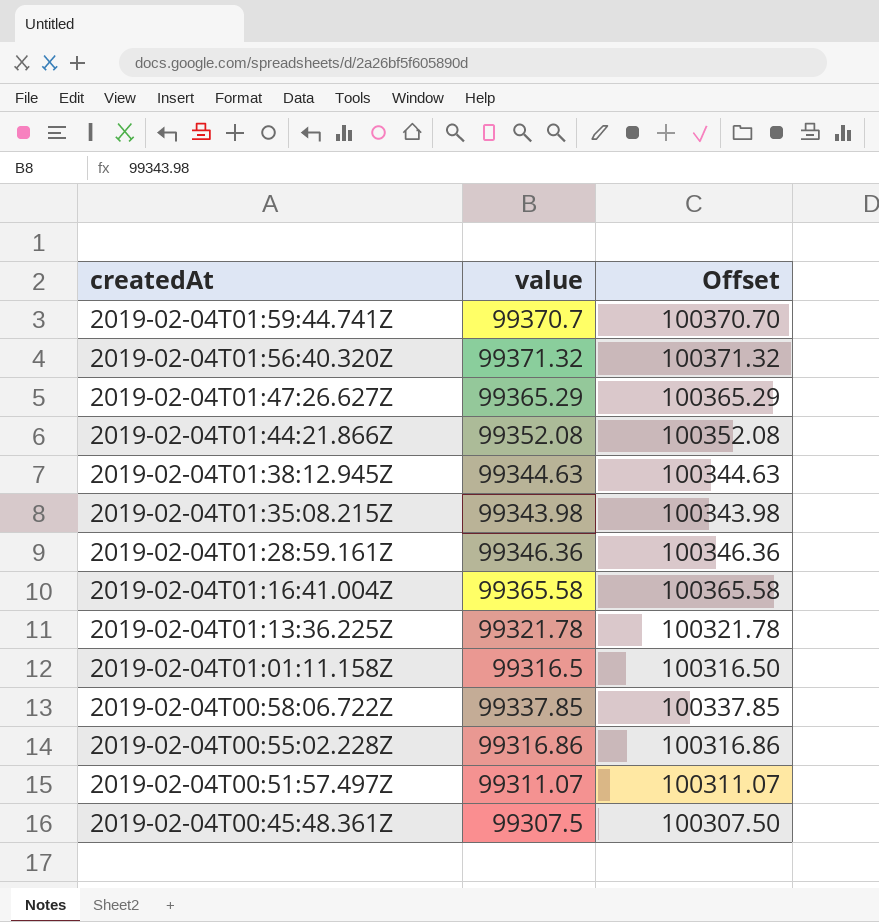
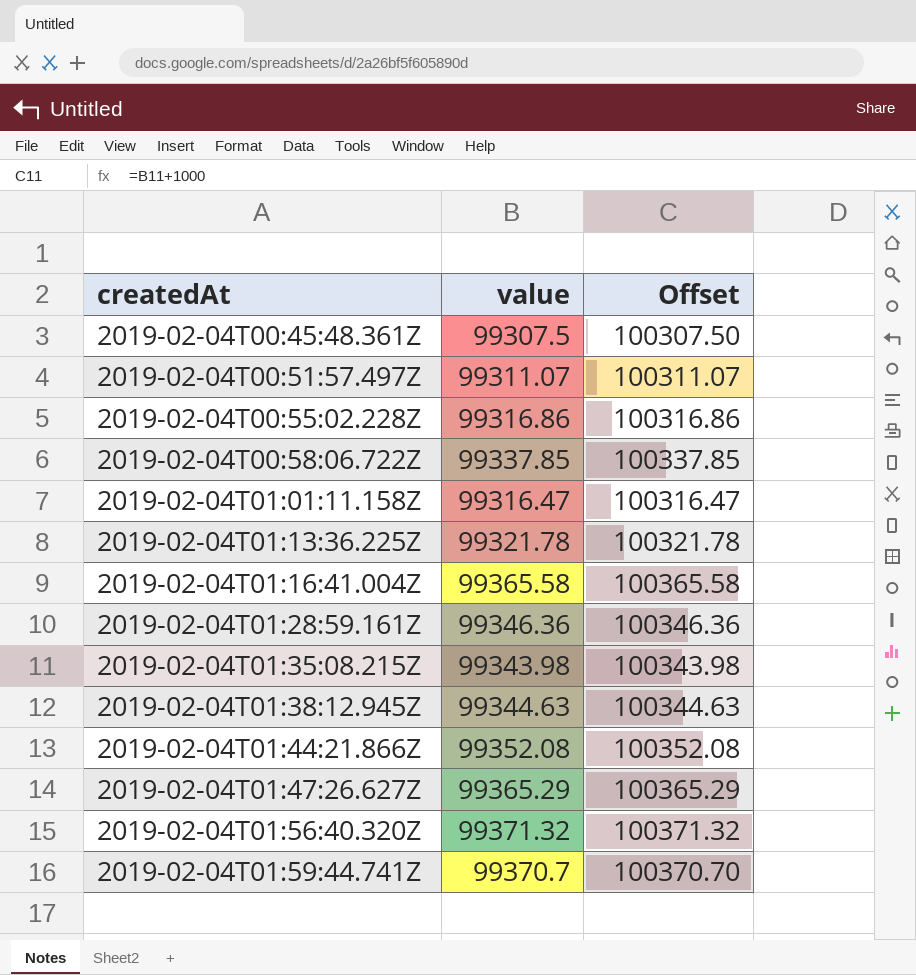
row order: createdAt descending -> createdAt ascending
2019-02-04T01:01:11.158Z | value: 99316.5 -> 99316.47
2019-02-04T01:01:11.158Z | Offset: 100316.50 -> 100316.47

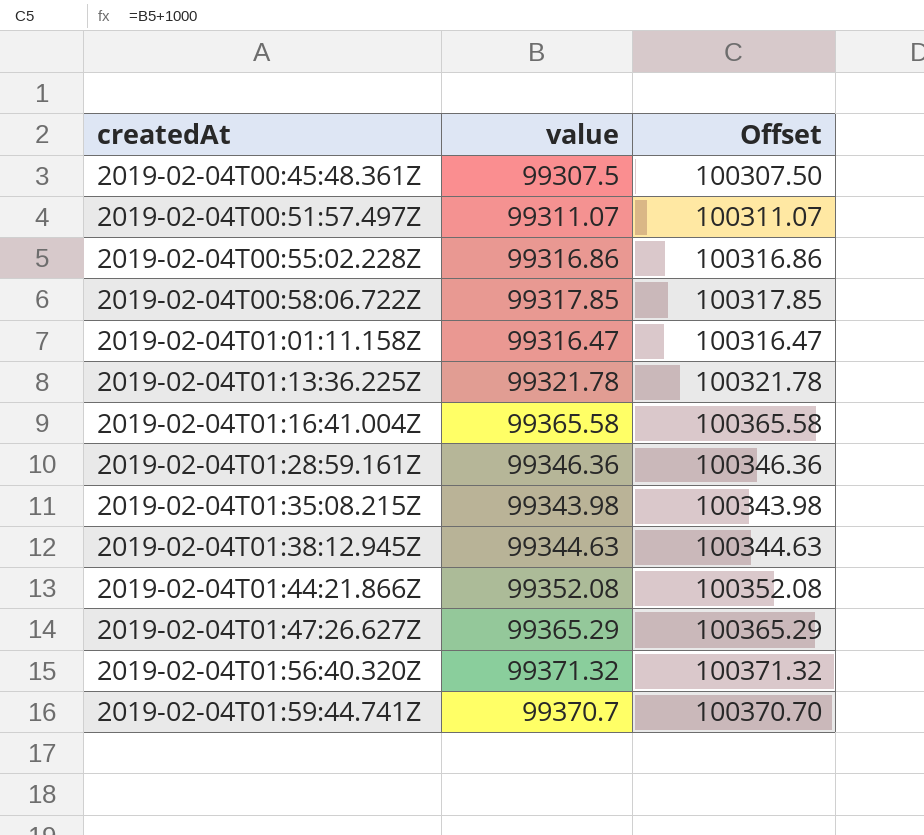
2019-02-04T00:58:06.722Z | value: 99337.85 -> 99317.85
2019-02-04T00:58:06.722Z | Offset: 100337.85 -> 100317.85

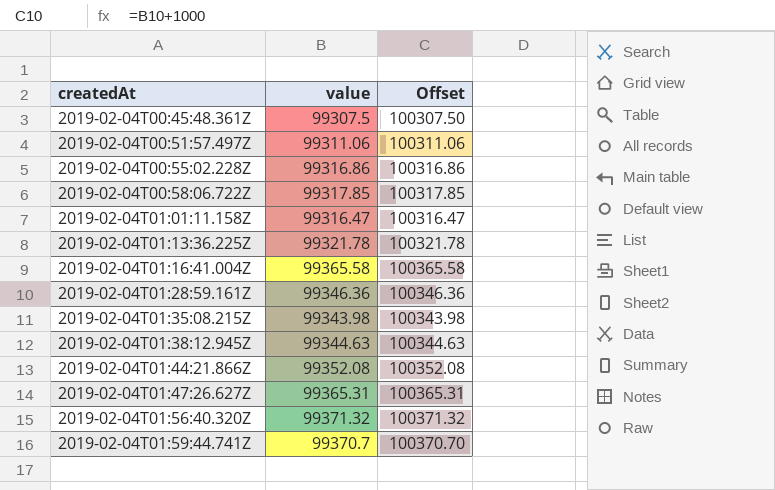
2019-02-04T00:51:57.497Z | value: 99311.07 -> 99311.06
2019-02-04T00:51:57.497Z | Offset: 100311.07 -> 100311.06
2019-02-04T01:47:26.627Z | value: 99365.29 -> 99365.31
2019-02-04T01:47:26.627Z | Offset: 100365.29 -> 100365.31

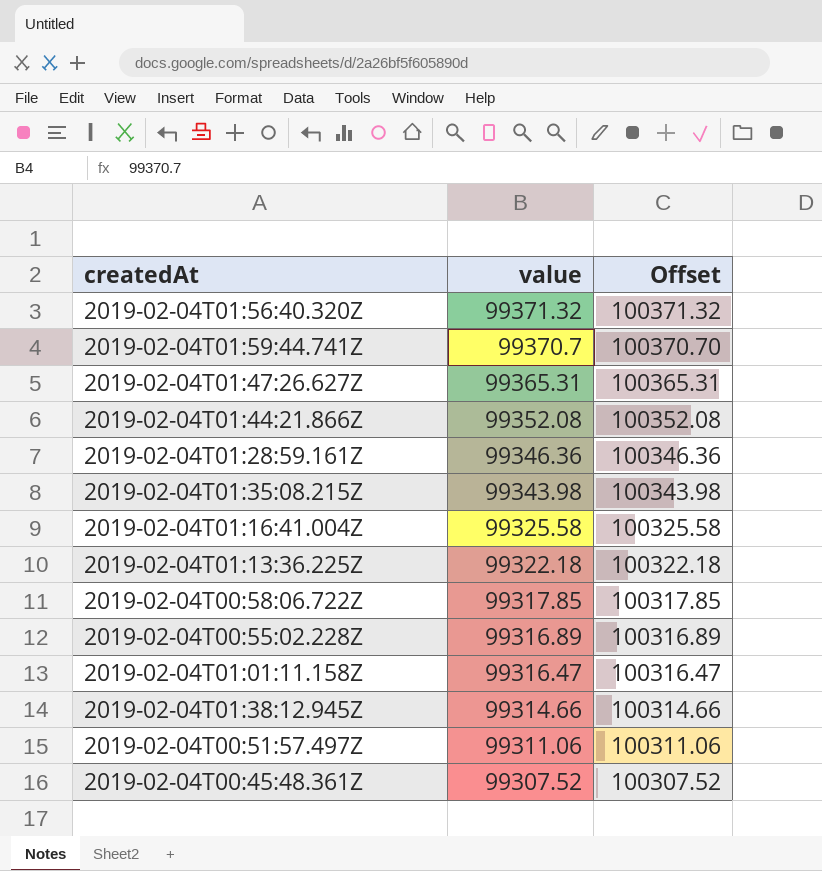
row order: createdAt ascending -> value descending
2019-02-04T01:16:41.004Z | value: 99365.58 -> 99325.58
2019-02-04T01:16:41.004Z | Offset: 100365.58 -> 100325.58
2019-02-04T01:13:36.225Z | value: 99321.78 -> 99322.18
2019-02-04T01:13:36.225Z | Offset: 100321.78 -> 100322.18
2019-02-04T00:55:02.228Z | value: 99316.86 -> 99316.89
2019-02-04T00:55:02.228Z | Offset: 100316.86 -> 100316.89
2019-02-04T01:38:12.945Z | value: 99344.63 -> 99314.66
2019-02-04T01:38:12.945Z | Offset: 100344.63 -> 100314.66
2019-02-04T00:45:48.361Z | value: 99307.5 -> 99307.52
2019-02-04T00:45:48.361Z | Offset: 100307.50 -> 100307.52

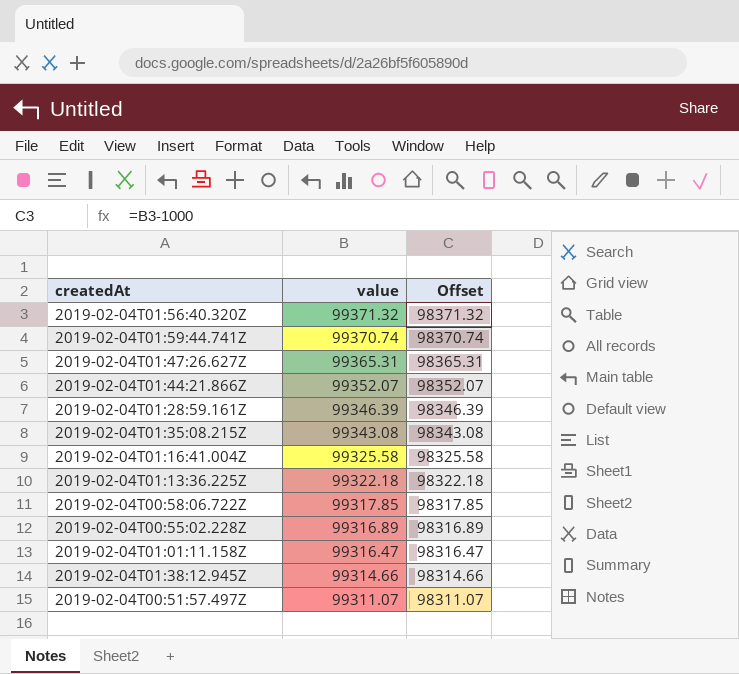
column Offset | formula: [value] + 1000 -> [value] - 1000
row 2019-02-04T00:45:48.361Z: 99307.52 | 100307.52 -> none
2019-02-04T01:59:44.741Z | value: 99370.7 -> 99370.74
2019-02-04T01:44:21.866Z | value: 99352.08 -> 99352.07
2019-02-04T01:28:59.161Z | value: 99346.36 -> 99346.39
2019-02-04T01:35:08.215Z | value: 99343.98 -> 99343.08
2019-02-04T00:51:57.497Z | value: 99311.06 -> 99311.07

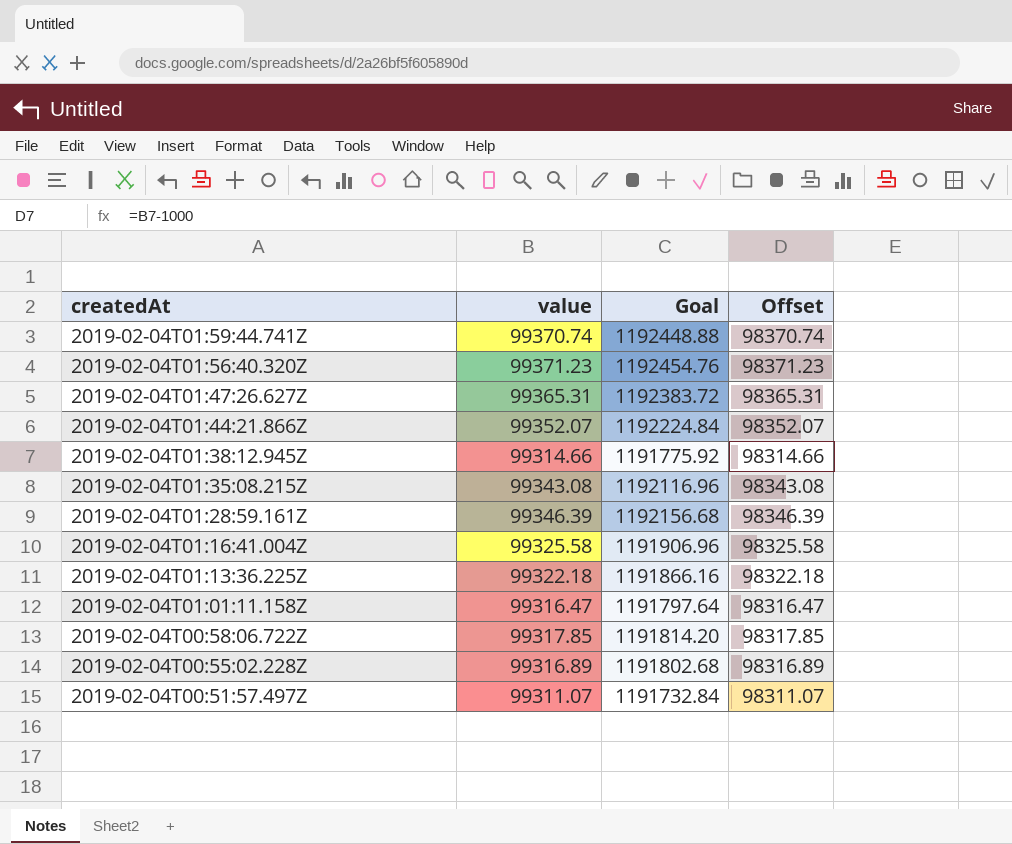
row order: value descending -> createdAt descending
column Goal | formula: none -> [value] * 12
2019-02-04T01:56:40.320Z | value: 99371.32 -> 99371.23
2019-02-04T01:56:40.320Z | Offset: 98371.32 -> 98371.23

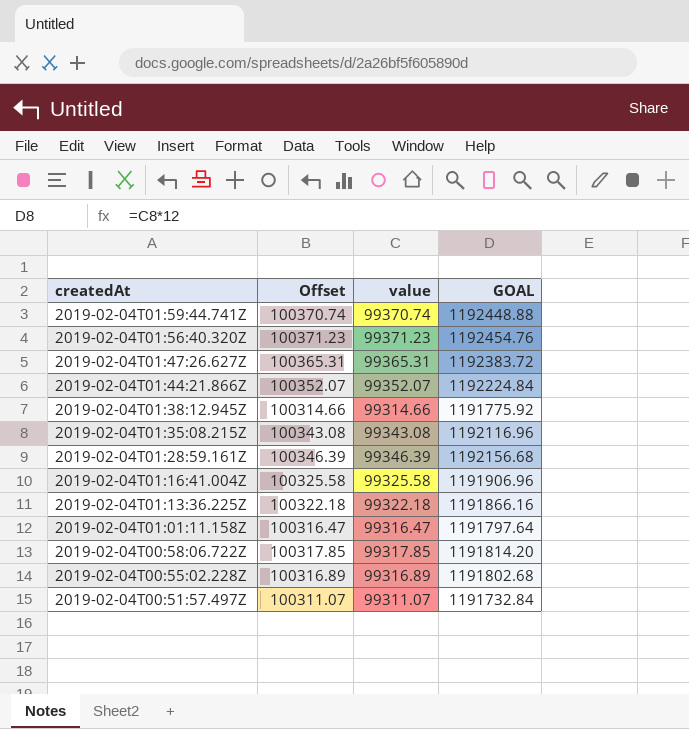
column Offset | formula: [value] - 1000 -> [value] + 1000
column Offset | position: 4 -> 2
column name: Goal -> GOAL

